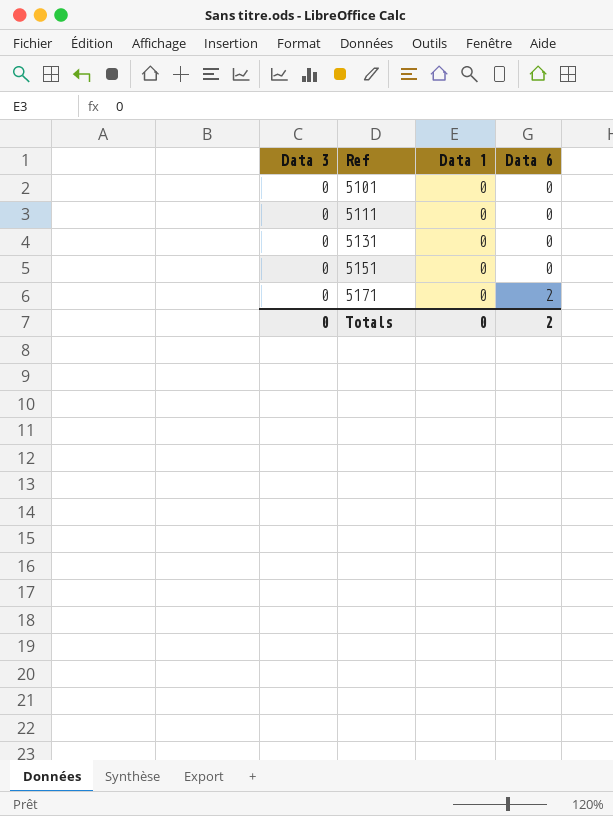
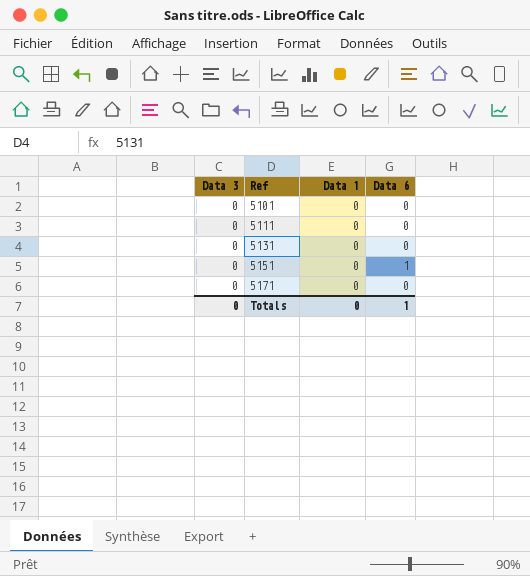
5151 | Data 6: 0 -> 1
5171 | Data 6: 2 -> 0
Totals | Data 6: 2 -> 1

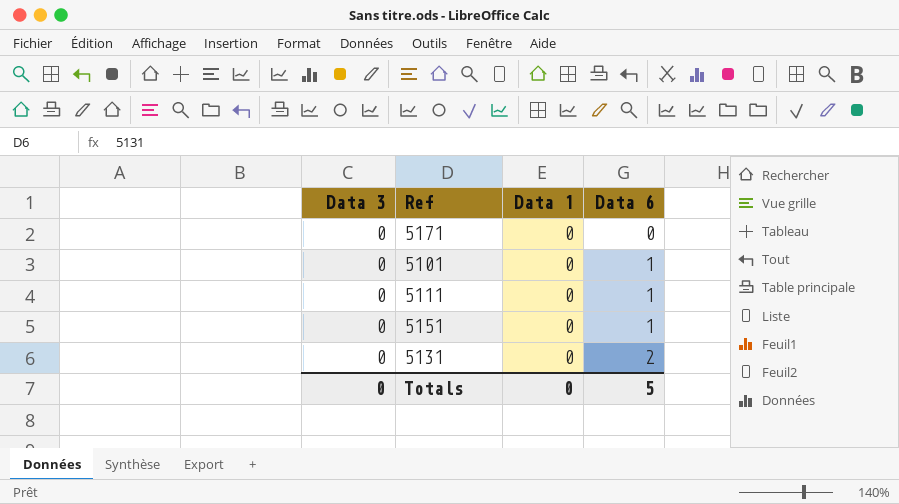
row order: Ref ascending -> Data 6 ascending
5101 | Data 6: 0 -> 1
5111 | Data 6: 0 -> 1
5131 | Data 6: 0 -> 2
Totals | Data 6: 1 -> 5

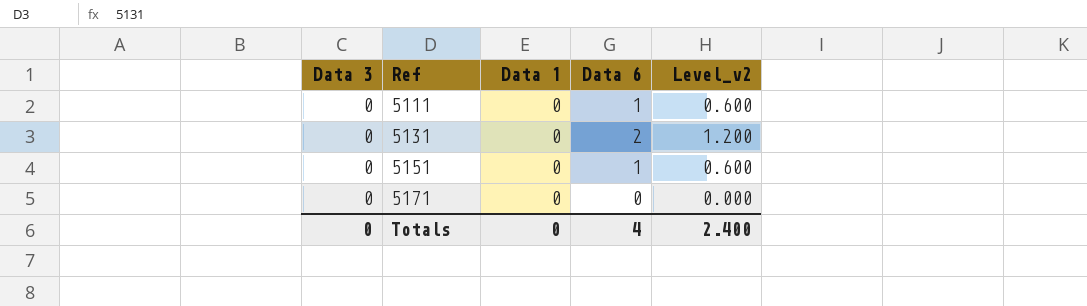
row order: Data 6 ascending -> Ref ascending
column Level_v2 | formula: none -> [Data 6] * 0.6
row 5101: 0 | 0 | 1 -> none
Totals | Data 6: 5 -> 4

